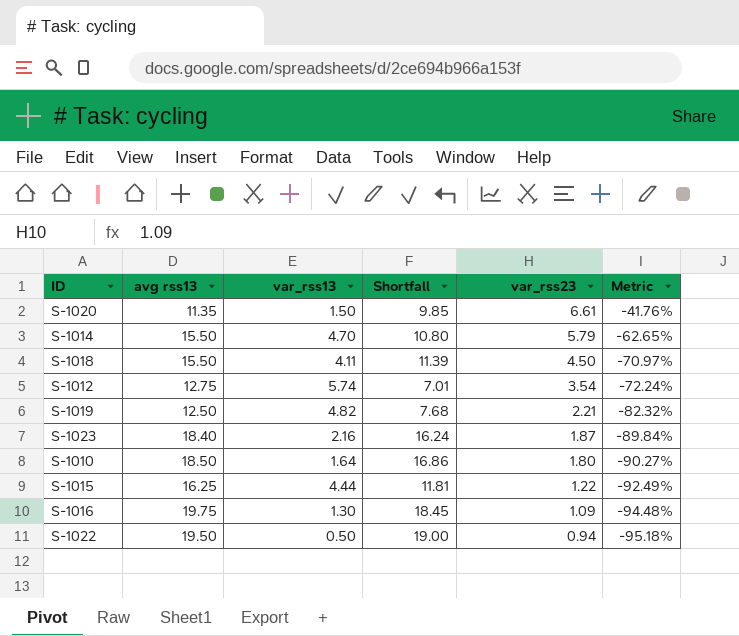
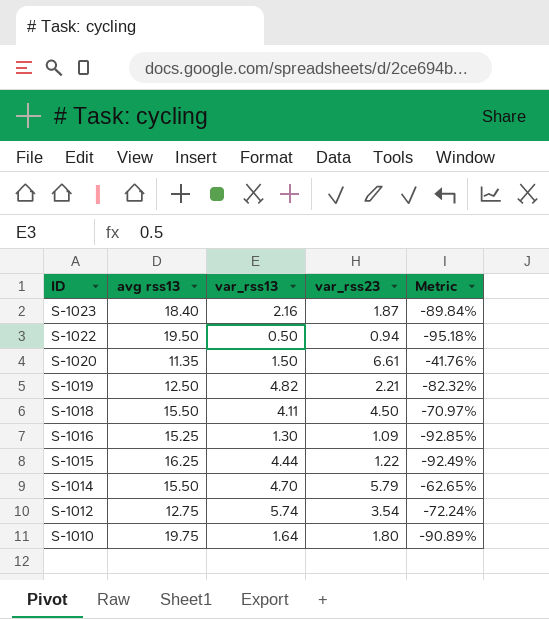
row order: var_rss23 descending -> ID descending
column Shortfall | formula: [avg rss13] - [var_rss13] -> none
S-1016 | avg rss13: 19.75 -> 15.25
S-1016 | Metric: -94.48% -> -92.85%
S-1010 | avg rss13: 18.50 -> 19.75
S-1010 | Metric: -90.27% -> -90.89%

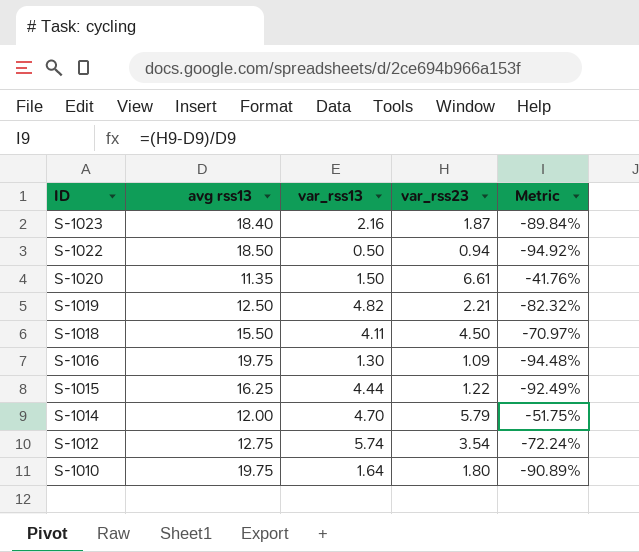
S-1022 | avg rss13: 19.50 -> 18.50
S-1022 | Metric: -95.18% -> -94.92%
S-1016 | avg rss13: 15.25 -> 19.75
S-1016 | Metric: -92.85% -> -94.48%
S-1014 | avg rss13: 15.50 -> 12.00
S-1014 | Metric: -62.65% -> -51.75%

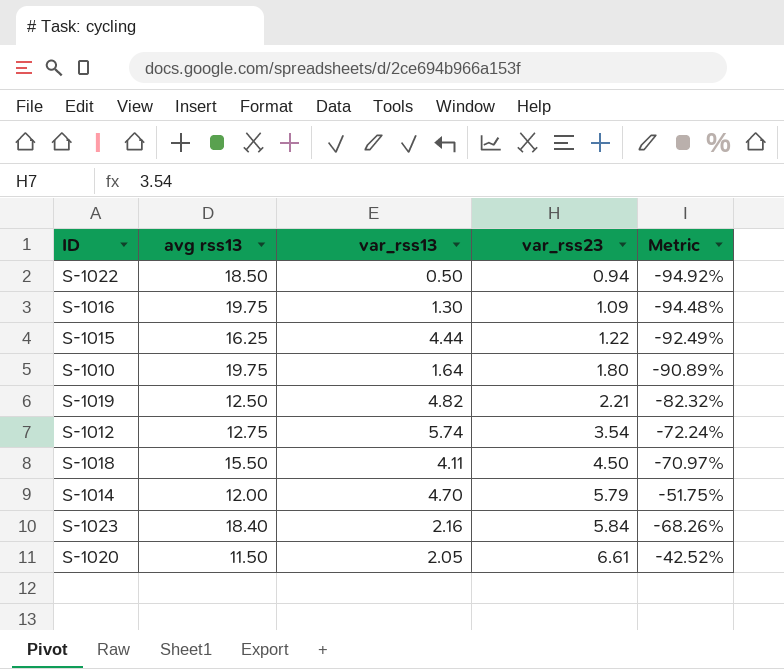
row order: ID descending -> var_rss23 ascending
S-1023 | var_rss23: 1.87 -> 5.84
S-1023 | Metric: -89.84% -> -68.26%
S-1020 | avg rss13: 11.35 -> 11.50
S-1020 | var_rss13: 1.50 -> 2.05
S-1020 | Metric: -41.76% -> -42.52%

